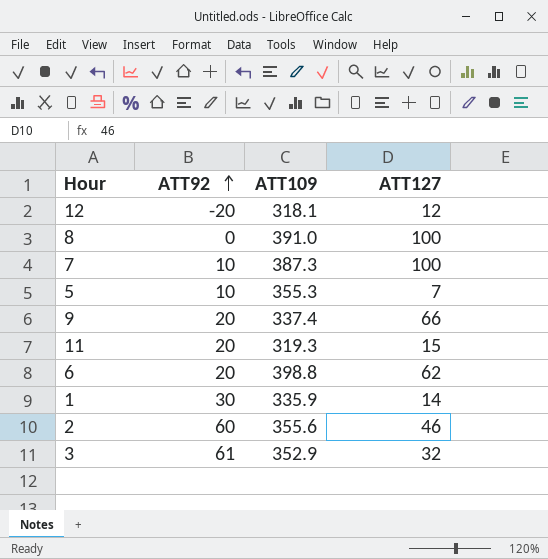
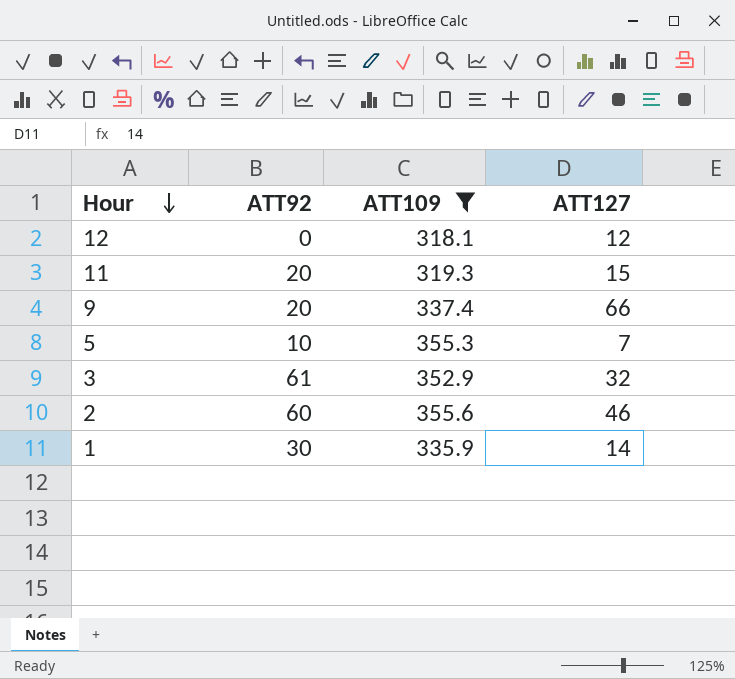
filter: none -> ATT109 <= 355.6
row order: ATT92 ascending -> Hour descending
12 | ATT92: -20 -> 0

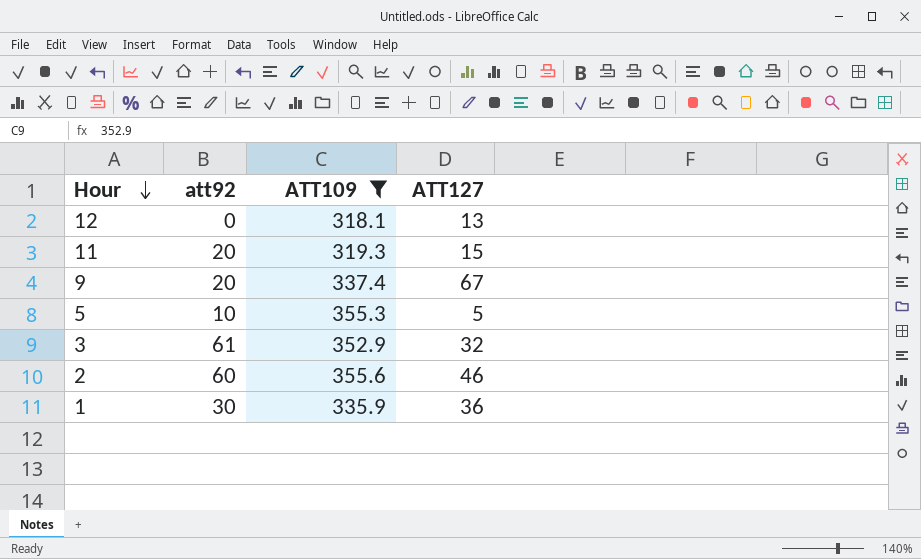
column name: ATT92 -> att92
12 | ATT127: 12 -> 13
9 | ATT127: 66 -> 67
5 | ATT127: 7 -> 5
1 | ATT127: 14 -> 36

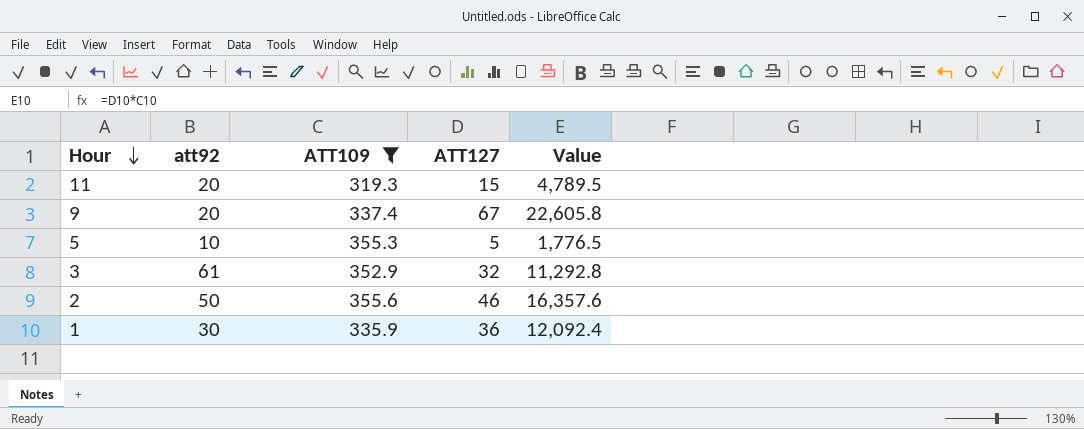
column Value | formula: none -> [ATT109] * [ATT127]
row 12: 0 | 318.1 | 13 -> none
2 | att92: 60 -> 50

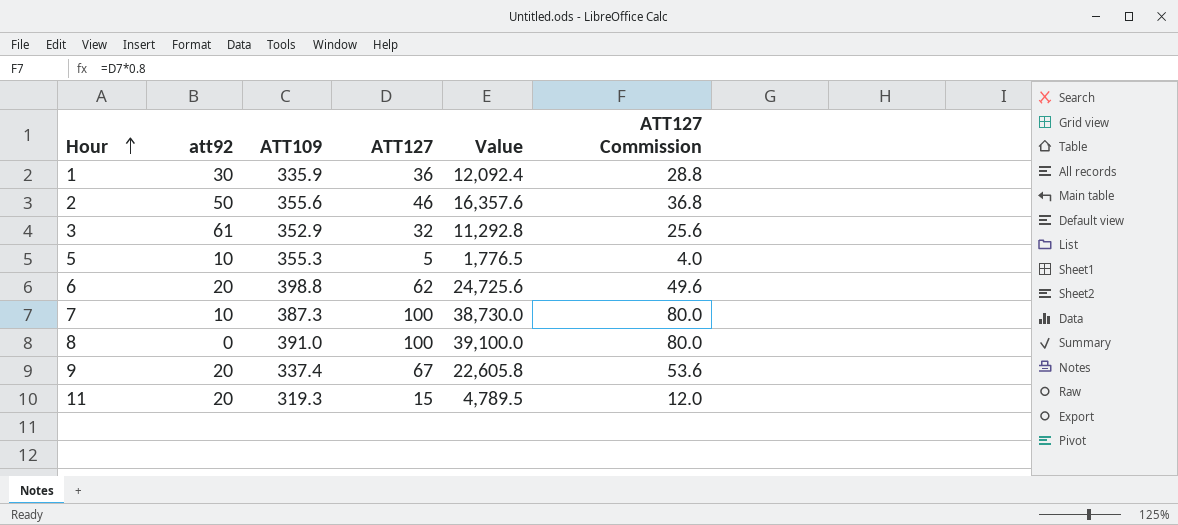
filter: ATT109 <= 355.6 -> none
row order: Hour descending -> Hour ascending
column ATT127 Commission | formula: none -> [ATT127] * 0.8

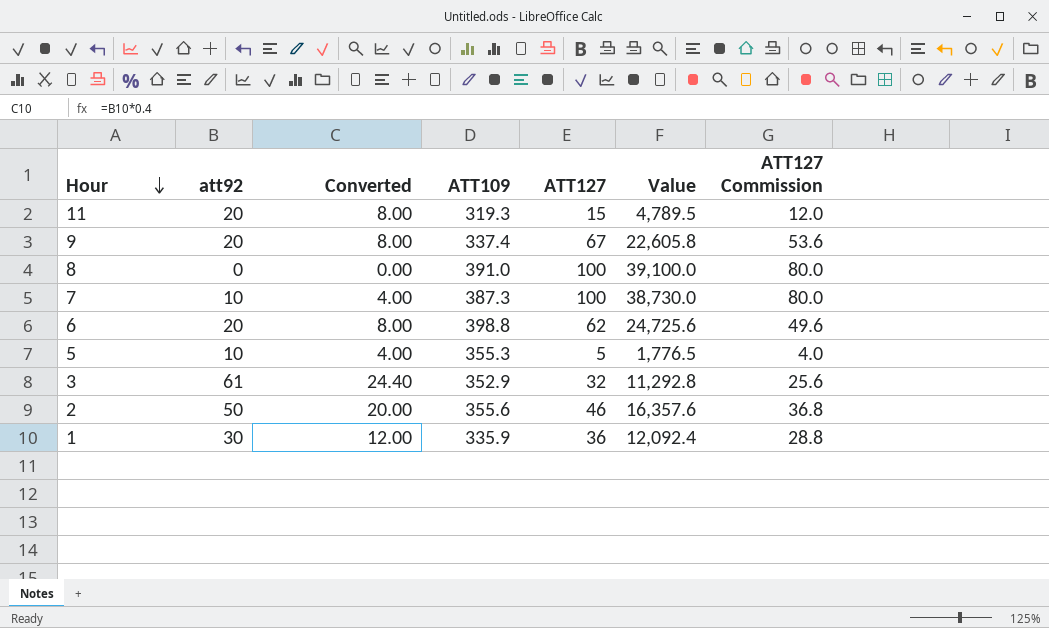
row order: Hour ascending -> Hour descending
column Converted | formula: none -> [att92] * 0.4

